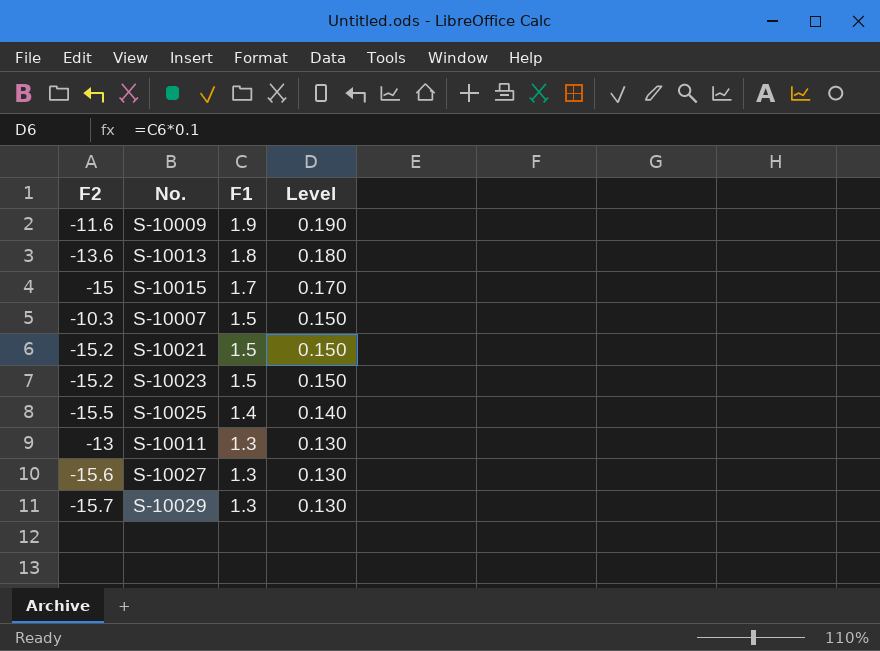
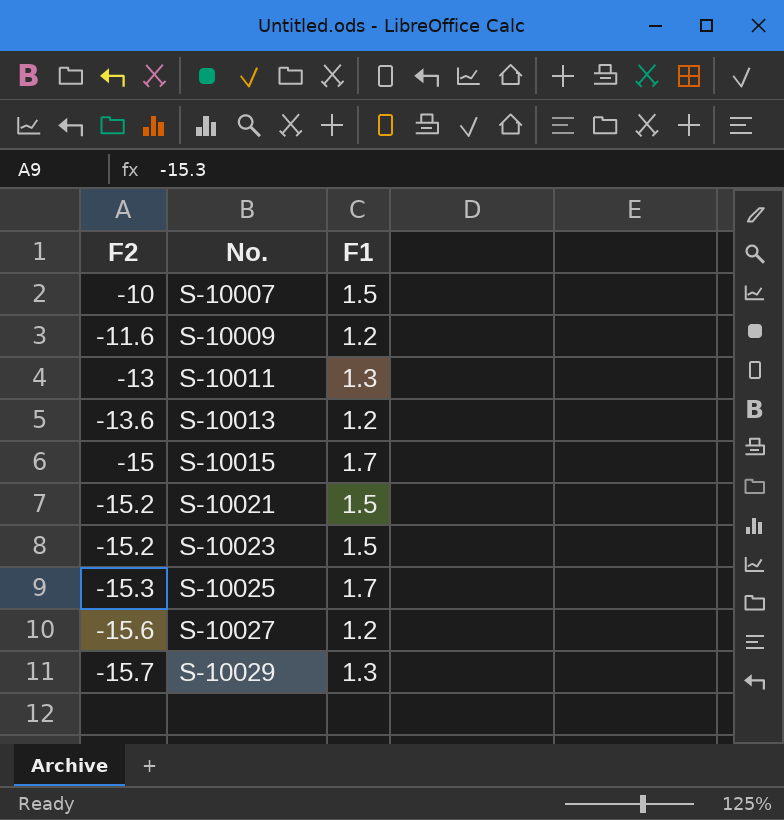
row order: F1 descending -> F2 descending
column Level | formula: [F1] * 0.1 -> none
S-10007 | F2: -10.3 -> -10
S-10009 | F1: 1.9 -> 1.2
S-10013 | F1: 1.8 -> 1.2
S-10025 | F2: -15.5 -> -15.3
S-10025 | F1: 1.4 -> 1.7
S-10027 | F1: 1.3 -> 1.2

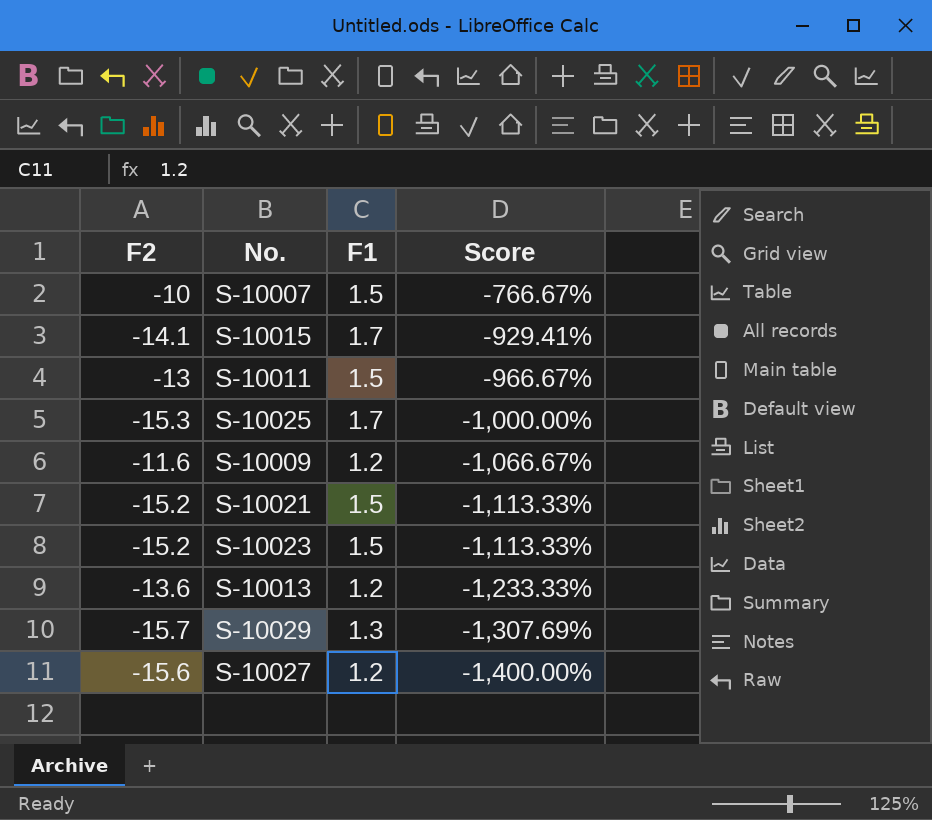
row order: F2 descending -> Score descending
column Score | formula: none -> ([F2] - [F1]) / [F1]
S-10015 | F2: -15 -> -14.1
S-10011 | F1: 1.3 -> 1.5

